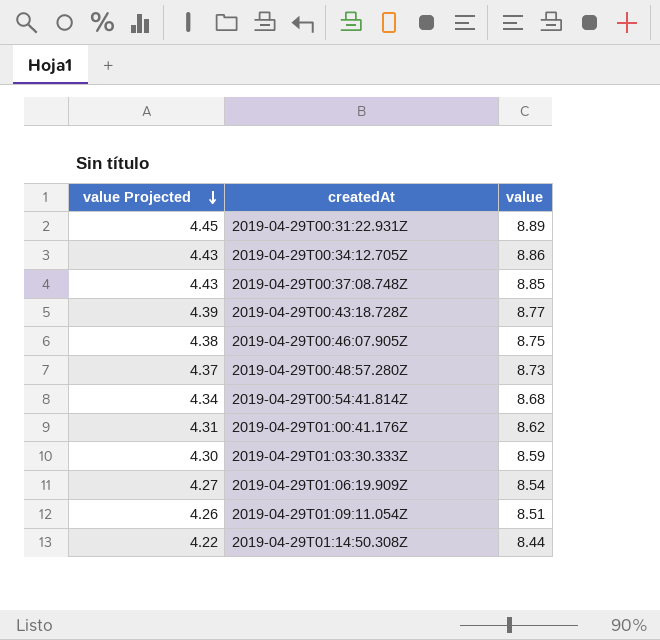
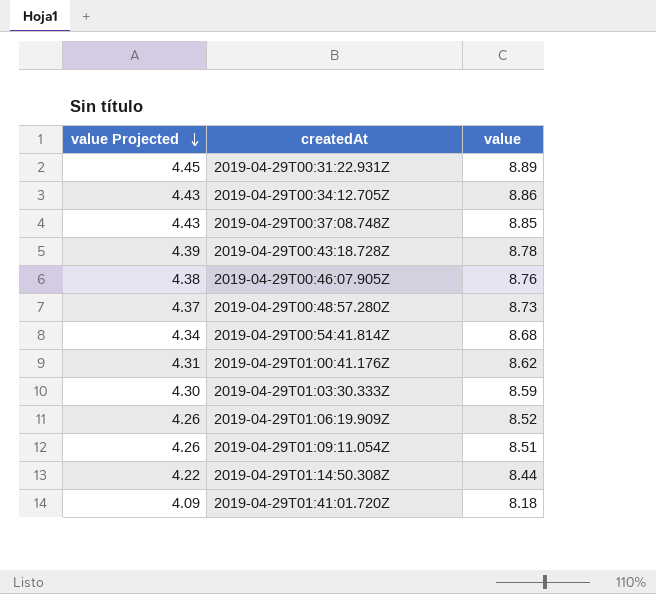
2019-04-29T00:43:18.728Z | value: 8.77 -> 8.78
2019-04-29T00:46:07.905Z | value: 8.75 -> 8.76
2019-04-29T01:06:19.909Z | value Projected: 4.27 -> 4.26
2019-04-29T01:06:19.909Z | value: 8.54 -> 8.52
row 2019-04-29T01:41:01.720Z: none -> 4.09 | 8.18

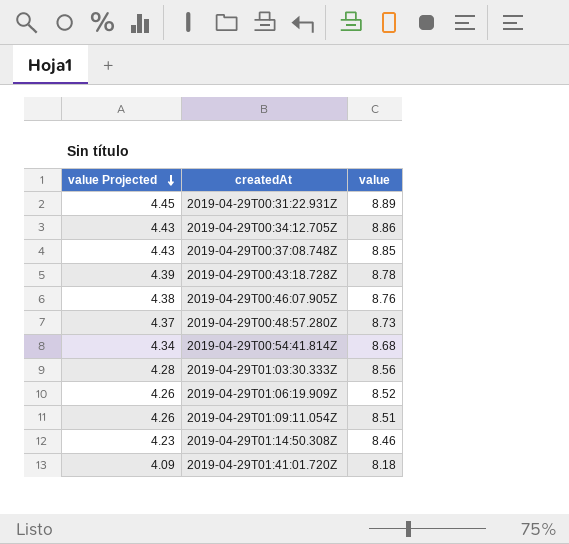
row 2019-04-29T01:00:41.176Z: 4.31 | 8.62 -> none
2019-04-29T01:03:30.333Z | value Projected: 4.30 -> 4.28
2019-04-29T01:03:30.333Z | value: 8.59 -> 8.56
2019-04-29T01:14:50.308Z | value Projected: 4.22 -> 4.23
2019-04-29T01:14:50.308Z | value: 8.44 -> 8.46

